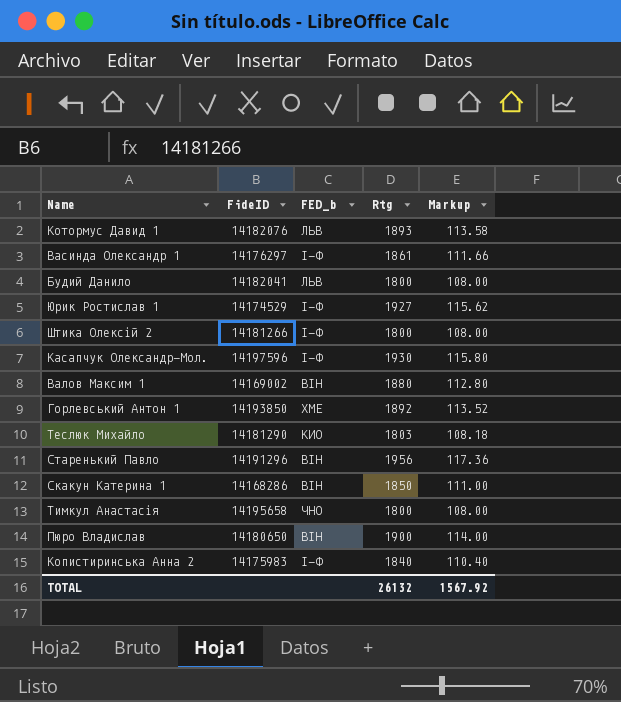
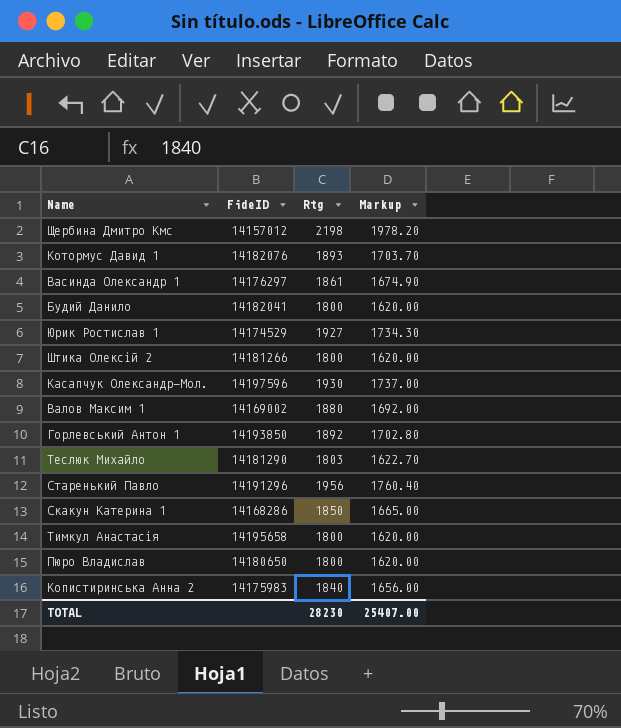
column FED_b | position: 3 -> none
column Markup | formula: [Rtg] * 0.06 -> [Rtg] * 0.9
row Щербина Дмитро Кмс: none -> 14157012 | 2198 | 1978.20
Пюро Владислав | Rtg: 1900 -> 1800
TOTAL | Rtg: 26132 -> 28230
TOTAL | Markup: 1567.92 -> 25407.00

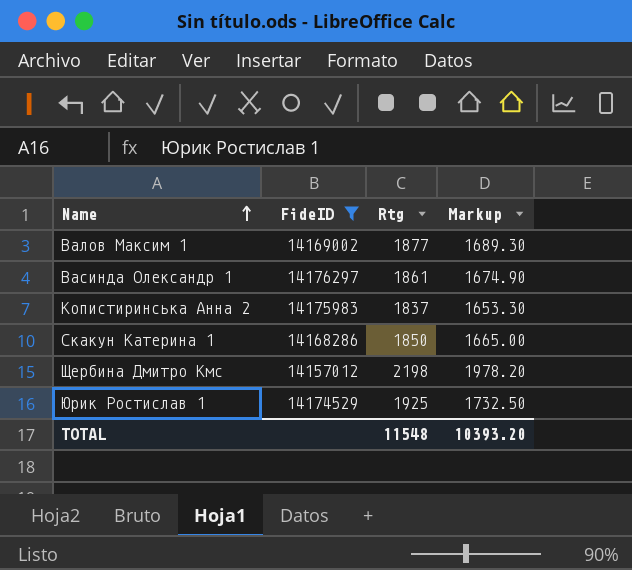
filter: none -> FideID <= 14176297
row order: none -> Name ascending
Валов Максим 1 | Rtg: 1880 -> 1877
Валов Максим 1 | Markup: 1692.00 -> 1689.30
Копистиринська Анна 2 | Rtg: 1840 -> 1837
Копистиринська Анна 2 | Markup: 1656.00 -> 1653.30
Юрик Ростислав 1 | Rtg: 1927 -> 1925
Юрик Ростислав 1 | Markup: 1734.30 -> 1732.50
TOTAL | Rtg: 28230 -> 11548
TOTAL | Markup: 25407.00 -> 10393.20

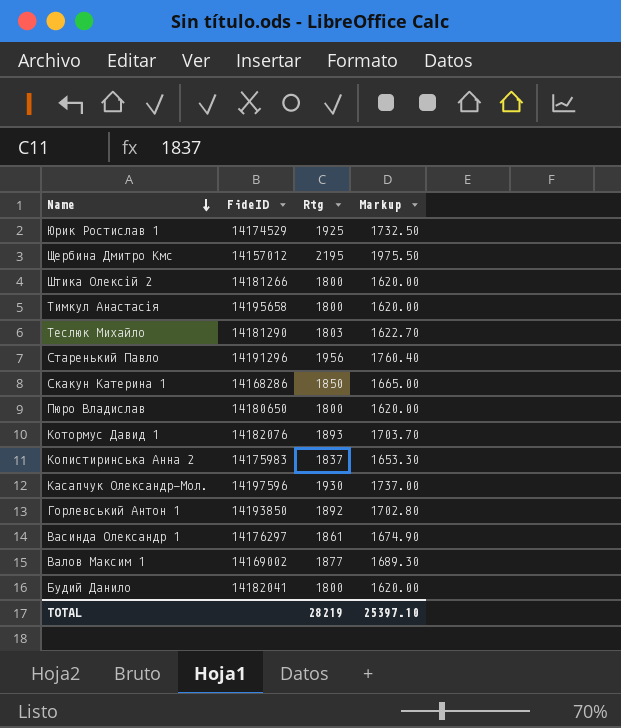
filter: FideID <= 14176297 -> none
row order: Name ascending -> Name descending
Щербина Дмитро Кмс | Rtg: 2198 -> 2195
Щербина Дмитро Кмс | Markup: 1978.20 -> 1975.50
TOTAL | Rtg: 11548 -> 28219
TOTAL | Markup: 10393.20 -> 25397.10

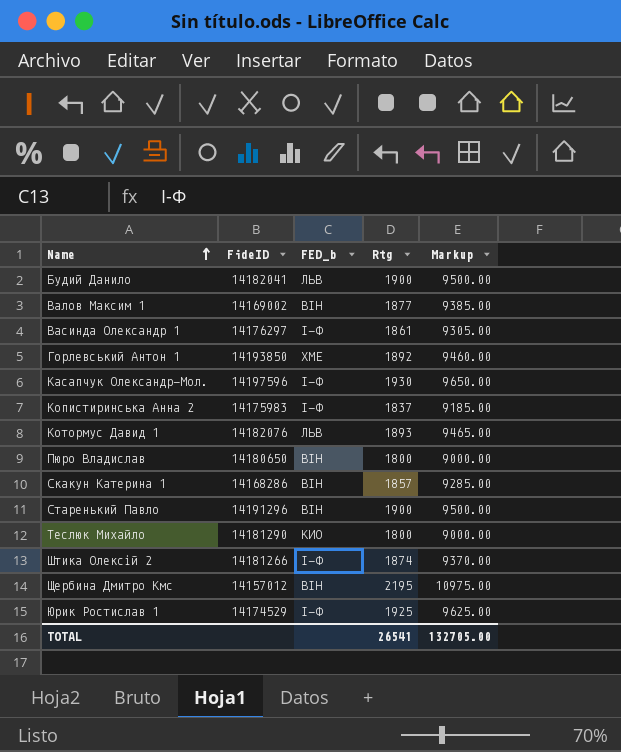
row order: Name descending -> Name ascending
column FED_b | position: none -> 3
column Markup | formula: [Rtg] * 0.9 -> [Rtg] * 5
row Тимкул Анастасія: 14195658 | 1800 | 1620.00 -> none
Будий Данило | Rtg: 1800 -> 1900
Скакун Катерина 1 | Rtg: 1850 -> 1857
Старенький Павло | Rtg: 1956 -> 1900
Теслюк Михайло | Rtg: 1803 -> 1800
Штика Олексій 2 | Rtg: 1800 -> 1874
TOTAL | Rtg: 28219 -> 26541
TOTAL | Markup: 25397.10 -> 132705.00

